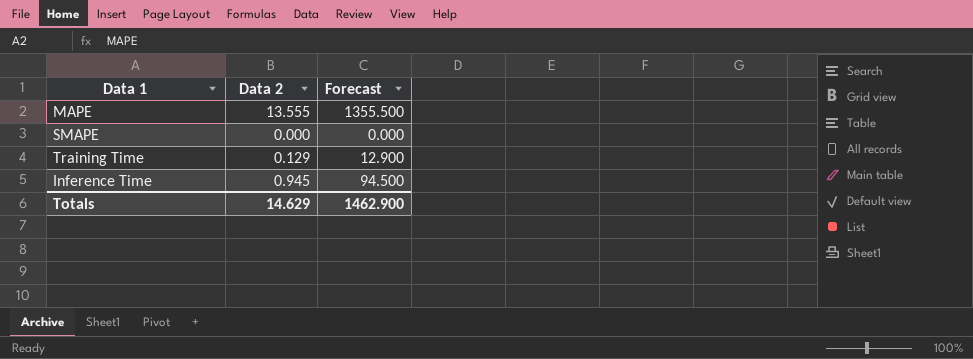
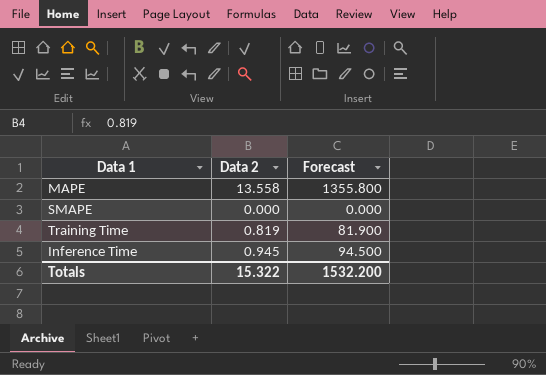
MAPE | Data 2: 13.555 -> 13.558
MAPE | Forecast: 1355.500 -> 1355.800
Training Time | Data 2: 0.129 -> 0.819
Training Time | Forecast: 12.900 -> 81.900
Totals | Data 2: 14.629 -> 15.322
Totals | Forecast: 1462.900 -> 1532.200

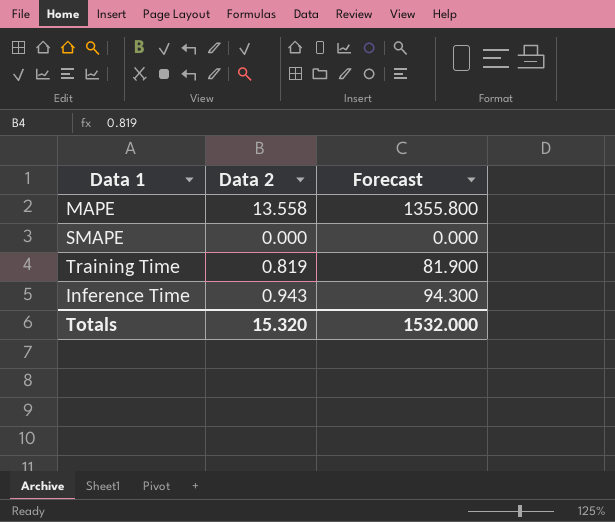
Inference Time | Data 2: 0.945 -> 0.943
Inference Time | Forecast: 94.500 -> 94.300
Totals | Data 2: 15.322 -> 15.320
Totals | Forecast: 1532.200 -> 1532.000

